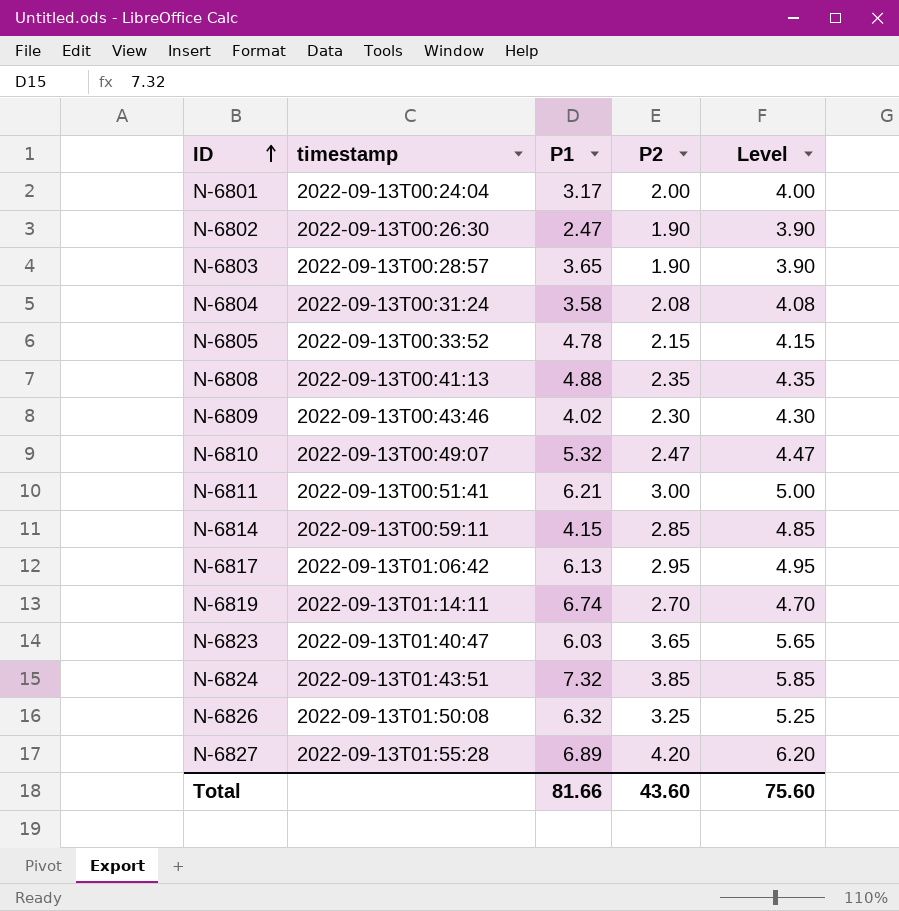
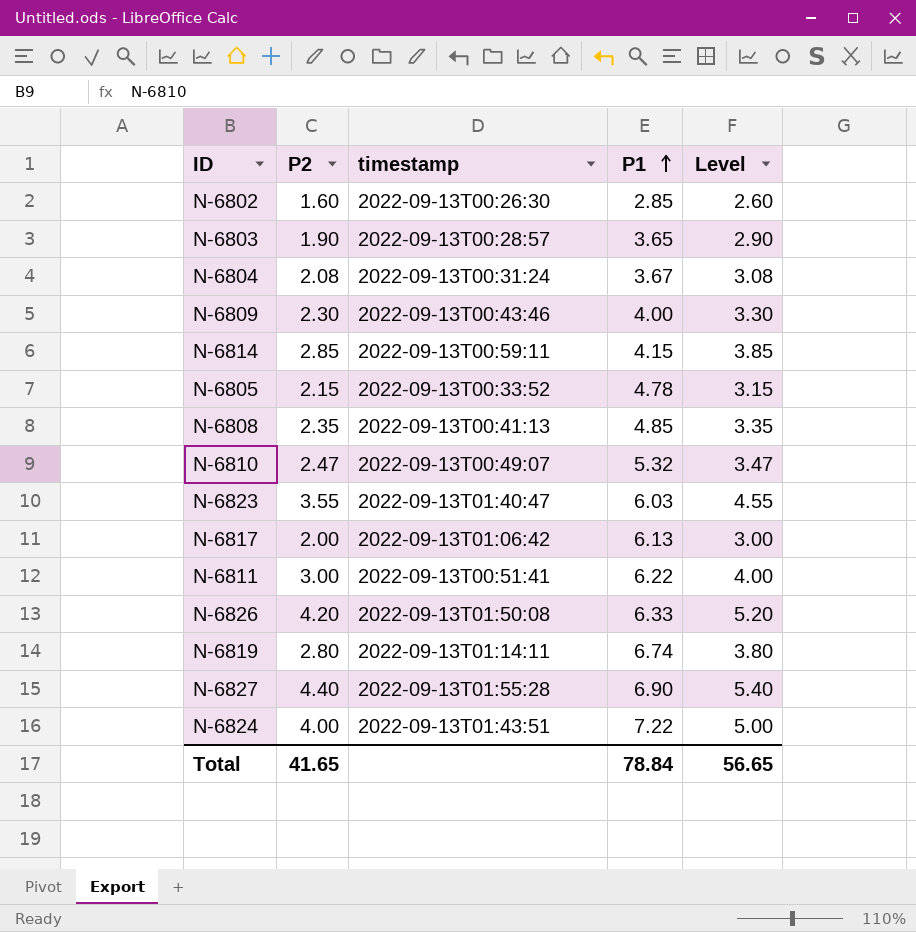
row order: ID ascending -> P1 ascending
column P2 | position: 4 -> 2
column Level | formula: [P2] + 2 -> [P2] + 1
row N-6801: 2022-09-13T00:24:04 | 3.17 | 2.00 | 4.00 -> none
N-6802 | P2: 1.90 -> 1.60
N-6802 | P1: 2.47 -> 2.85
N-6804 | P1: 3.58 -> 3.67
N-6809 | P1: 4.02 -> 4.00
N-6808 | P1: 4.88 -> 4.85
N-6823 | P2: 3.65 -> 3.55
N-6817 | P2: 2.95 -> 2.00
N-6811 | P1: 6.21 -> 6.22
N-6826 | P2: 3.25 -> 4.20
N-6826 | P1: 6.32 -> 6.33
N-6819 | P2: 2.70 -> 2.80
N-6827 | P2: 4.20 -> 4.40
N-6827 | P1: 6.89 -> 6.90
N-6824 | P2: 3.85 -> 4.00
N-6824 | P1: 7.32 -> 7.22
Total | P2: 43.60 -> 41.65
Total | P1: 81.66 -> 78.84
Total | Level: 75.60 -> 56.65

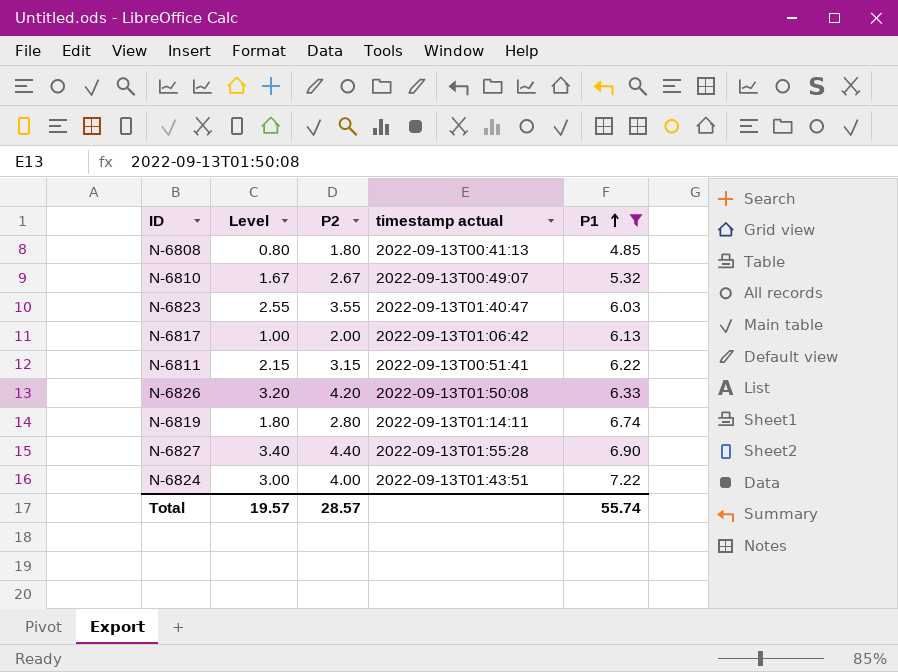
filter: none -> P1 >= 4.85
column Level | formula: [P2] + 1 -> [P2] - 1
column Level | position: 5 -> 2
column name: timestamp -> timestamp actual
N-6808 | P2: 2.35 -> 1.80
N-6810 | P2: 2.47 -> 2.67
N-6811 | P2: 3.00 -> 3.15
Total | Level: 56.65 -> 19.57
Total | P2: 41.65 -> 28.57
Total | P1: 78.84 -> 55.74

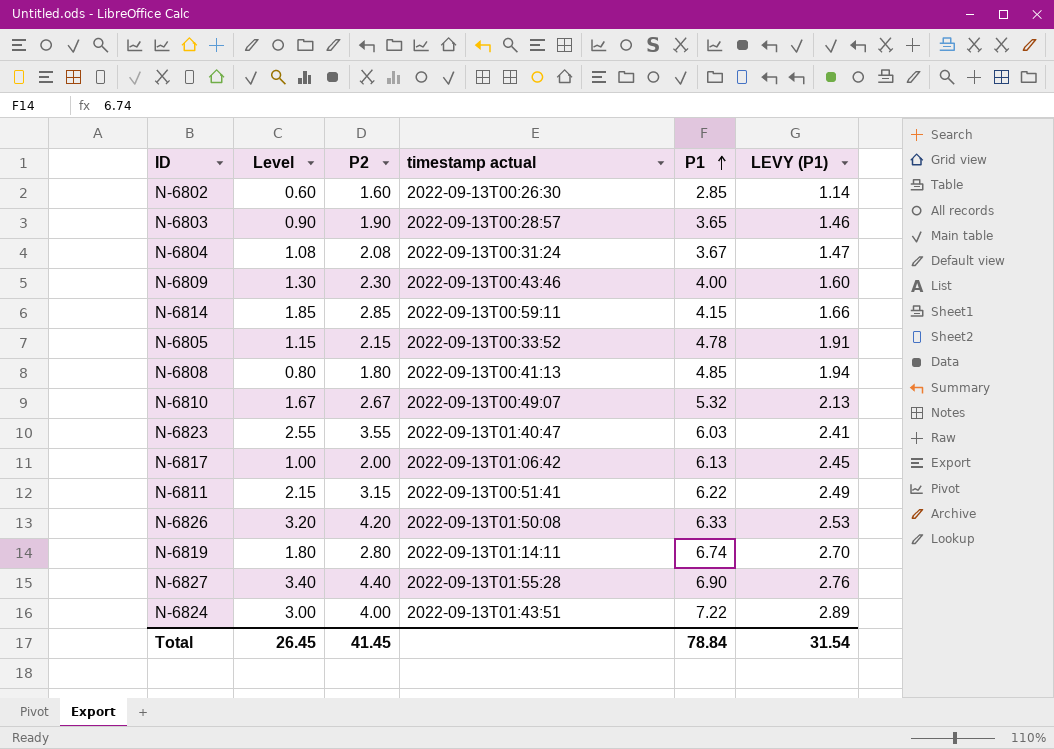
filter: P1 >= 4.85 -> none
column LEVY (P1) | formula: none -> [P1] * 0.4
Total | Level: 19.57 -> 26.45
Total | P2: 28.57 -> 41.45
Total | P1: 55.74 -> 78.84

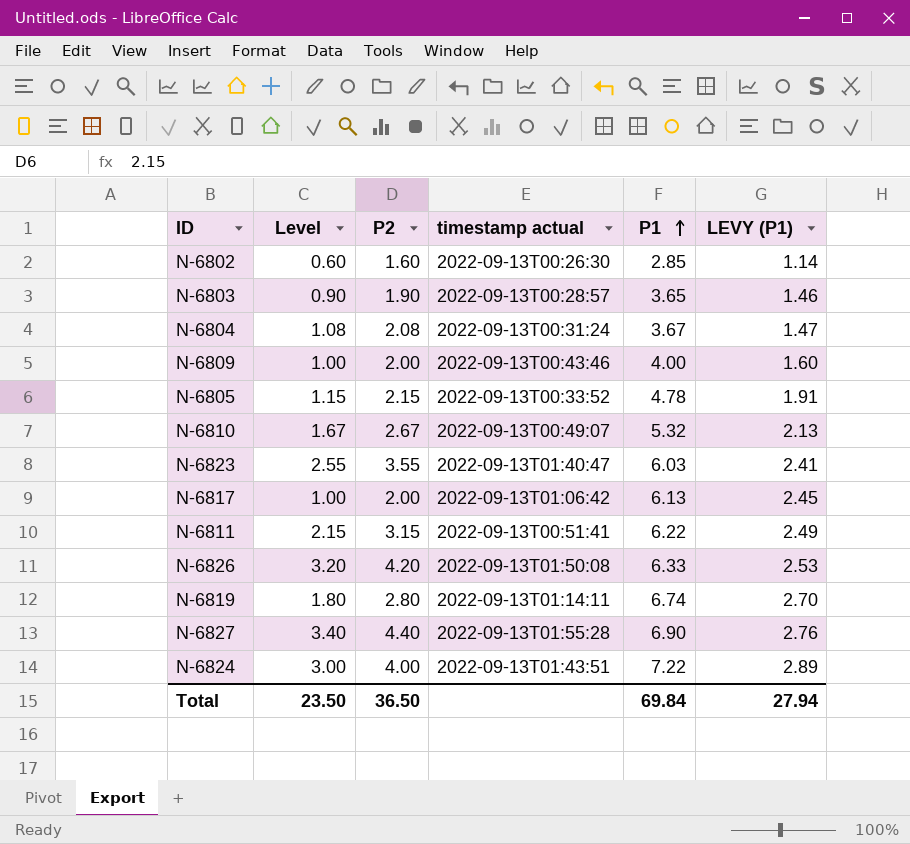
row N-6814: 1.85 | 2.85 | 2022-09-13T00:59:11 | 4.15 | 1.66 -> none
row N-6808: 0.80 | 1.80 | 2022-09-13T00:41:13 | 4.85 | 1.94 -> none
N-6809 | Level: 1.30 -> 1.00
N-6809 | P2: 2.30 -> 2.00
Total | Level: 26.45 -> 23.50
Total | P2: 41.45 -> 36.50
Total | P1: 78.84 -> 69.84
Total | LEVY (P1): 31.54 -> 27.94

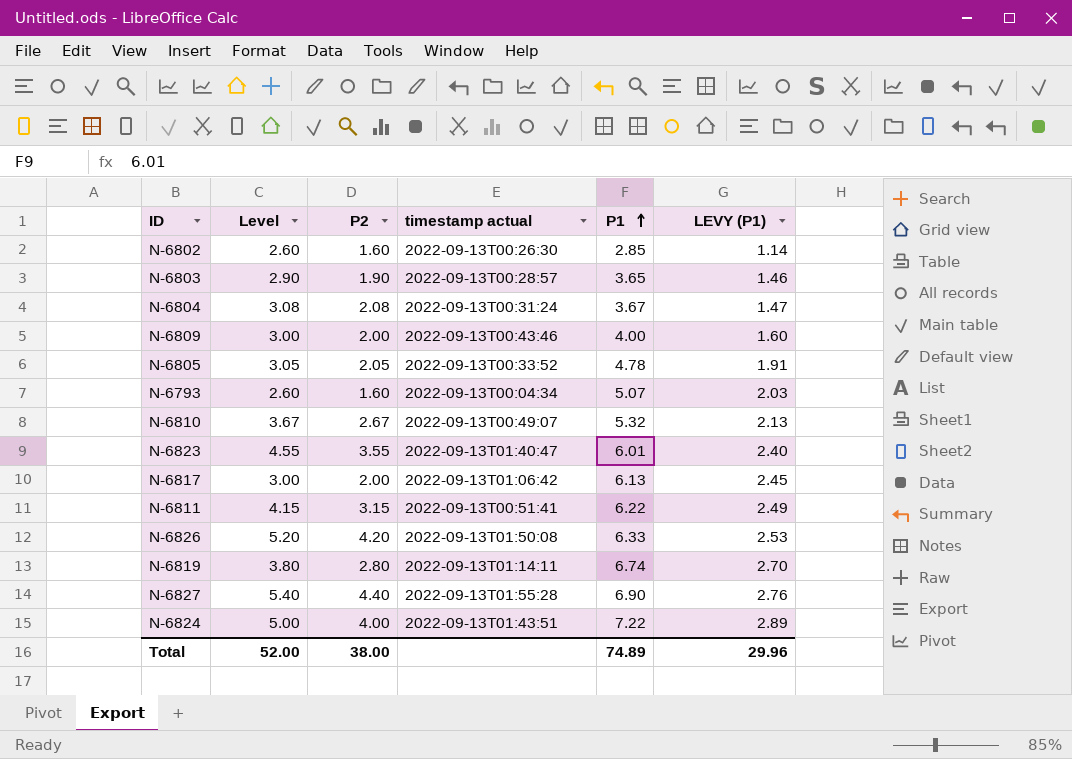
column Level | formula: [P2] - 1 -> [P2] + 1
N-6805 | P2: 2.15 -> 2.05
row N-6793: none -> 2.60 | 1.60 | 2022-09-13T00:04:34 | 5.07 | 2.03
N-6823 | P1: 6.03 -> 6.01
N-6823 | LEVY (P1): 2.41 -> 2.40
Total | Level: 23.50 -> 52.00
Total | P2: 36.50 -> 38.00
Total | P1: 69.84 -> 74.89
Total | LEVY (P1): 27.94 -> 29.96

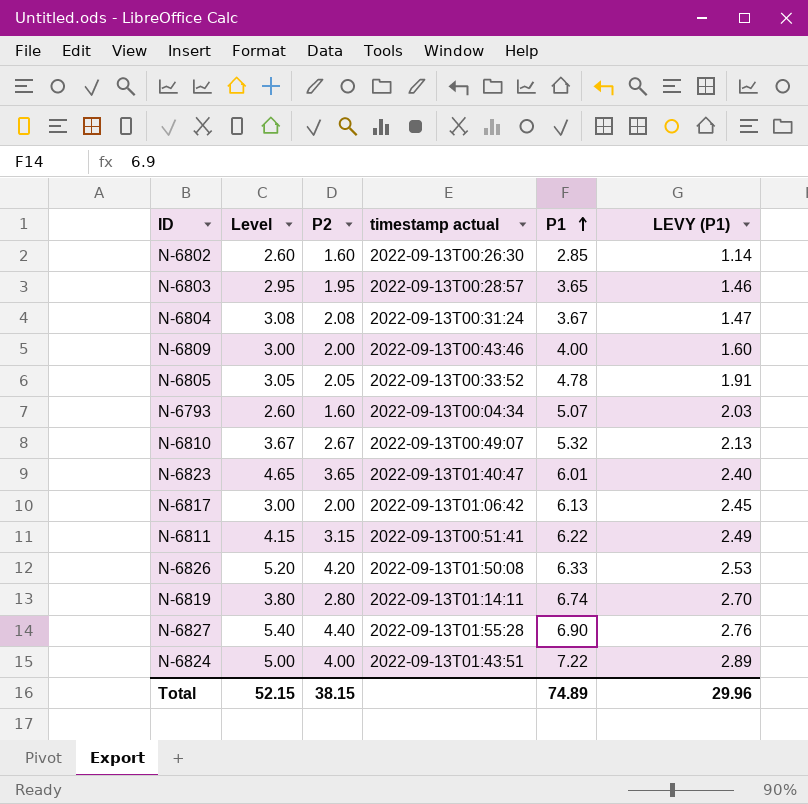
N-6803 | Level: 2.90 -> 2.95
N-6803 | P2: 1.90 -> 1.95
N-6823 | Level: 4.55 -> 4.65
N-6823 | P2: 3.55 -> 3.65
Total | Level: 52.00 -> 52.15
Total | P2: 38.00 -> 38.15

